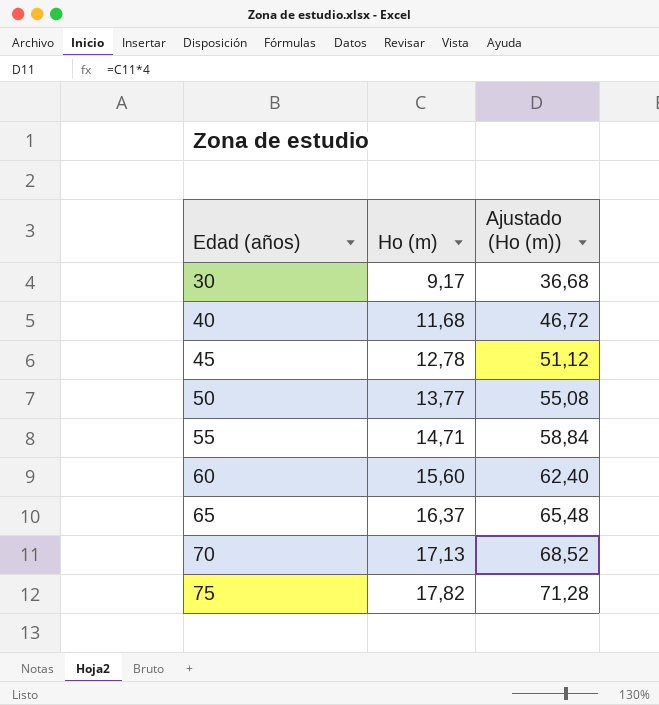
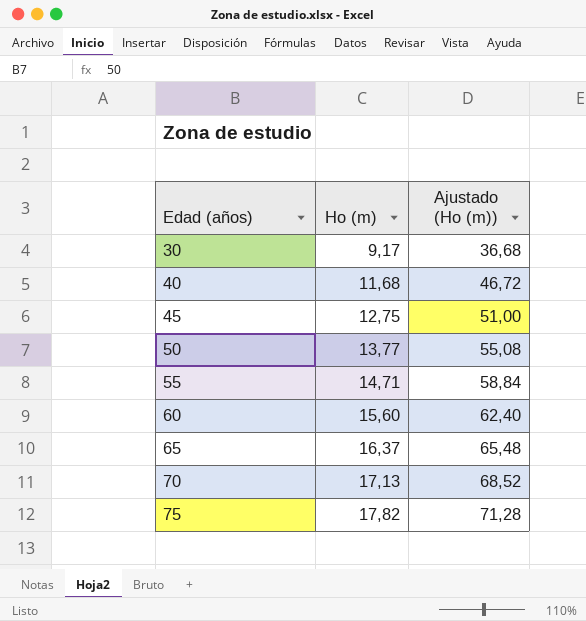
45 | Ho (m): 12,78 -> 12,75
45 | Ajustado (Ho (m)): 51,12 -> 51,00

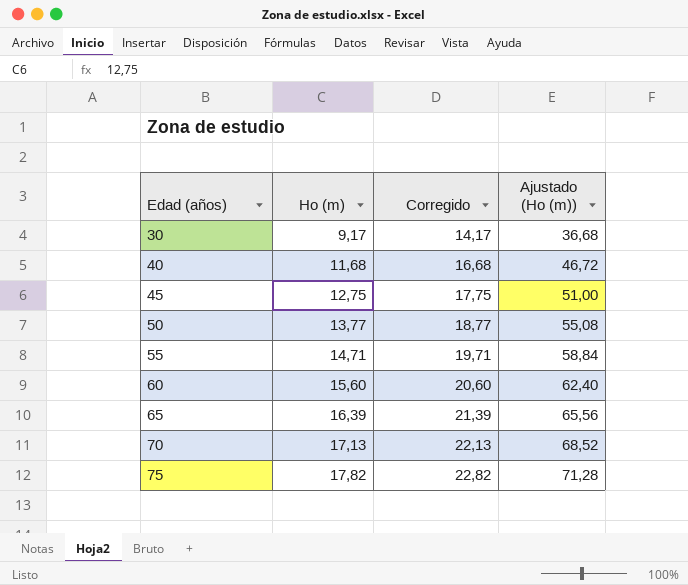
column Corregido | formula: none -> [Ho (m)] + 5
65 | Ho (m): 16,37 -> 16,39
65 | Ajustado (Ho (m)): 65,48 -> 65,56

